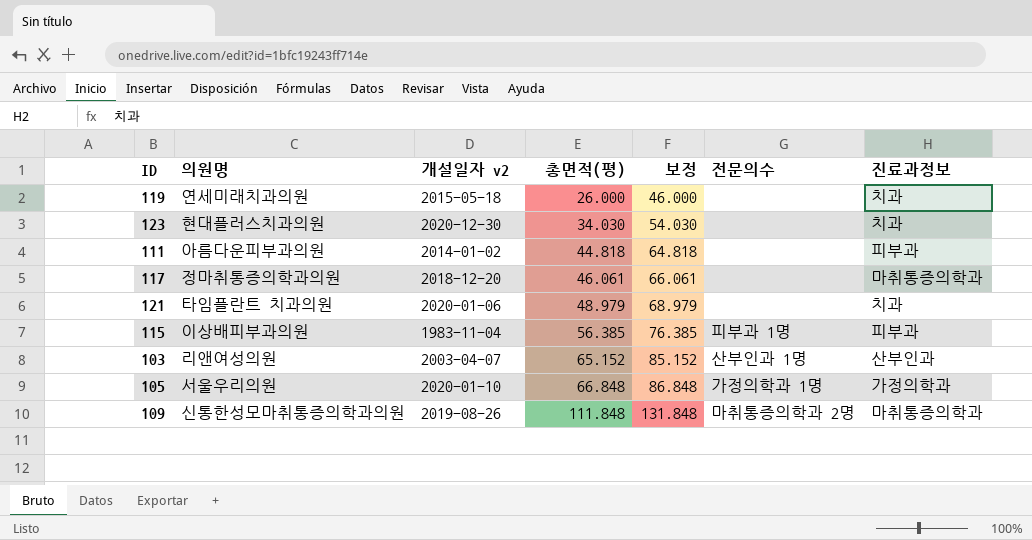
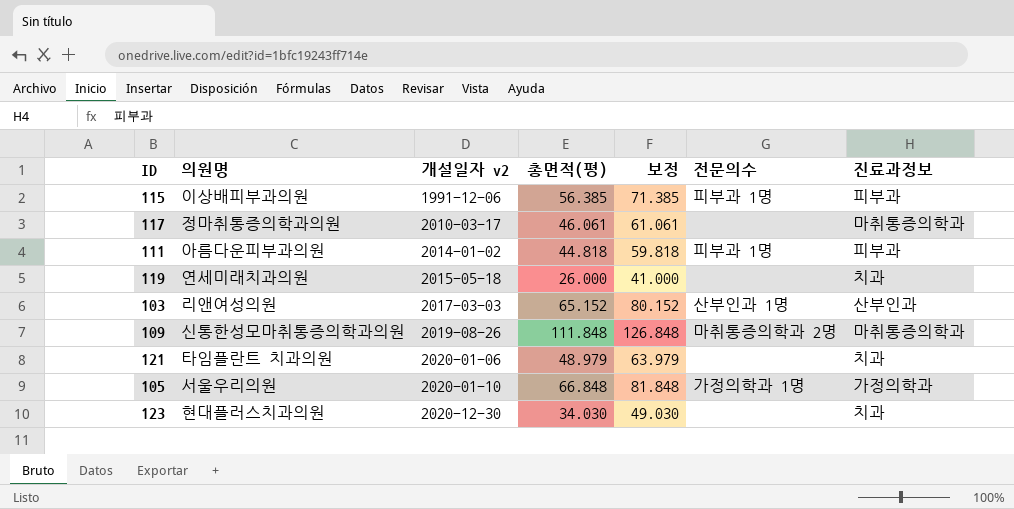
row order: 총면적(평) ascending -> 개설일자 v2 ascending
column 보정 | formula: [총면적(평)] + 20 -> [총면적(평)] + 15
115 | 개설일자 v2: 1983-11-04 -> 1991-12-06
117 | 개설일자 v2: 2018-12-20 -> 2010-03-17
111 | 전문의수: none -> 피부과 1명
103 | 개설일자 v2: 2003-04-07 -> 2017-03-03

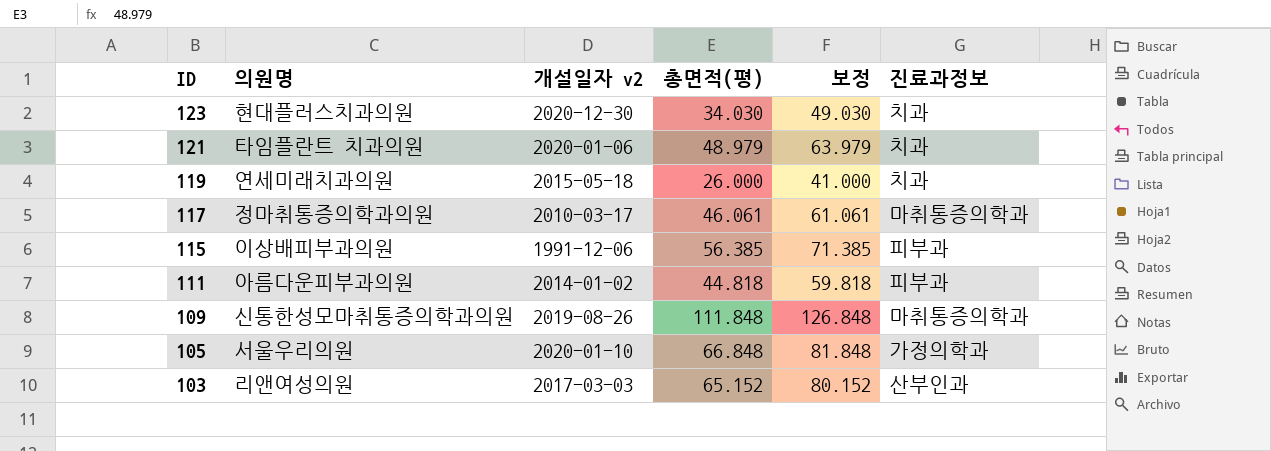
row order: 개설일자 v2 ascending -> ID descending
column 전문의수 | position: 6 -> none

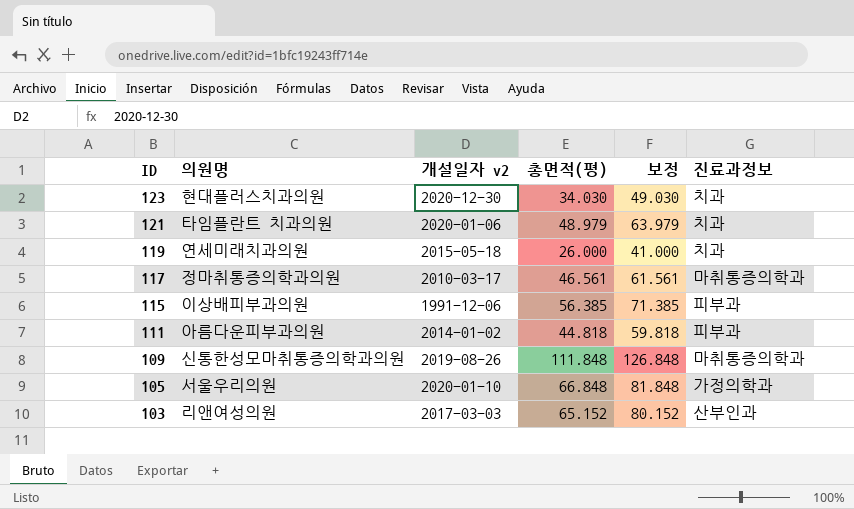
117 | 총면적(평): 46.061 -> 46.561
117 | 보정: 61.061 -> 61.561

